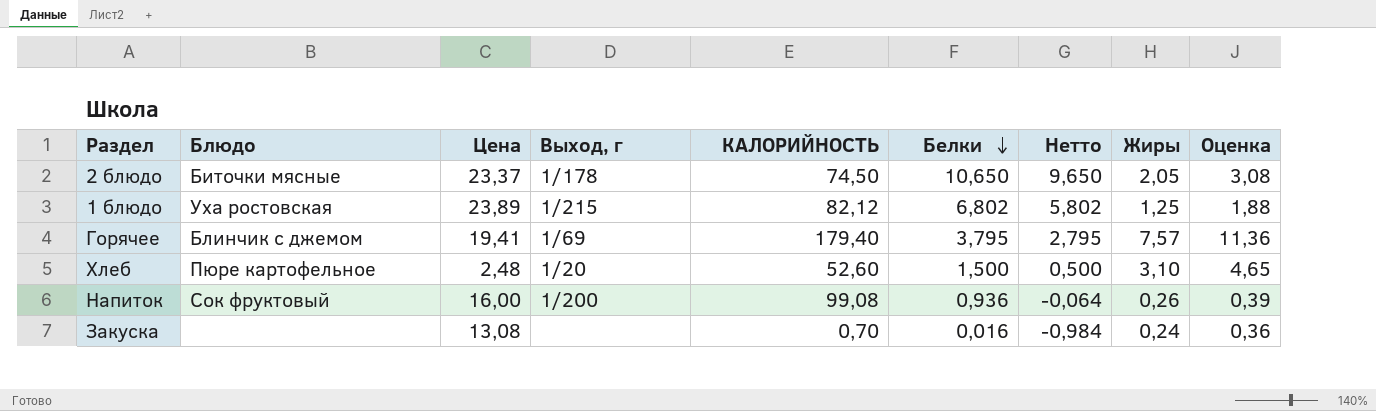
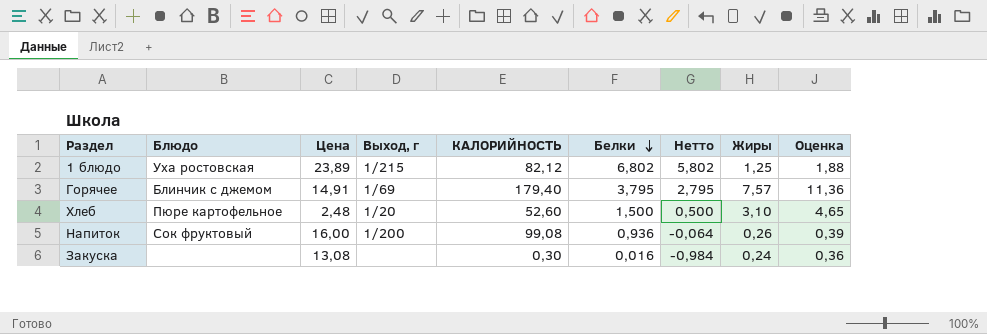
row 2 блюдо: Биточки мясные | 23,37 | 1/178 | 74,50 | 10,650 | 9,650 | 2,05 | 3,08 -> none
Горячее | Цена: 19,41 -> 14,91
Закуска | КАЛОРИЙНОСТЬ: 0,70 -> 0,30

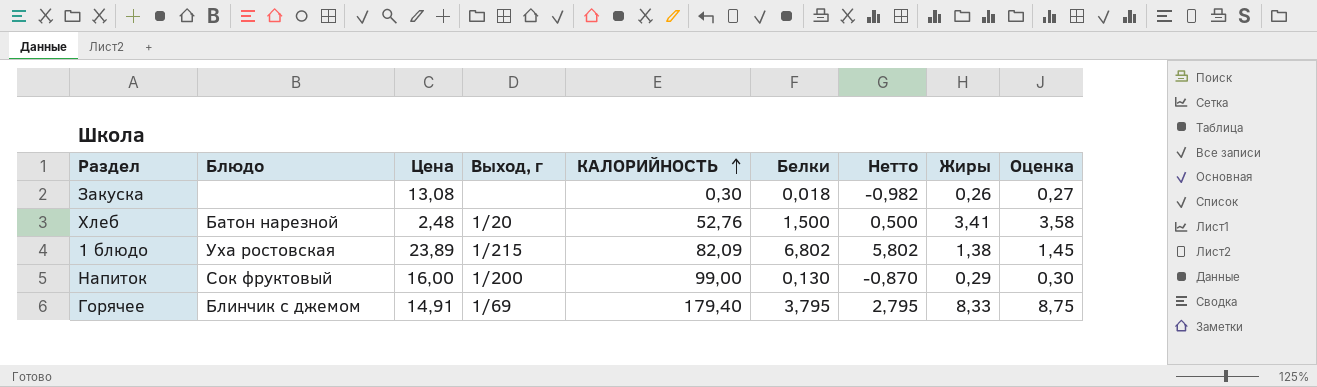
row order: Белки descending -> КАЛОРИЙНОСТЬ ascending
column Оценка | formula: [Жиры] * 1,5 -> [Жиры] * 1,05
Закуска | Белки: 0,016 -> 0,018
Закуска | Нетто: -0,984 -> -0,982
Закуска | Жиры: 0,24 -> 0,26
Хлеб | Блюдо: Пюре картофельное -> Батон нарезной
Хлеб | КАЛОРИЙНОСТЬ: 52,60 -> 52,76
Хлеб | Жиры: 3,10 -> 3,41
1 блюдо | КАЛОРИЙНОСТЬ: 82,12 -> 82,09
1 блюдо | Жиры: 1,25 -> 1,38
Напиток | КАЛОРИЙНОСТЬ: 99,08 -> 99,00
Напиток | Белки: 0,936 -> 0,130
Напиток | Нетто: -0,064 -> -0,870
Напиток | Жиры: 0,26 -> 0,29
Горячее | Жиры: 7,57 -> 8,33

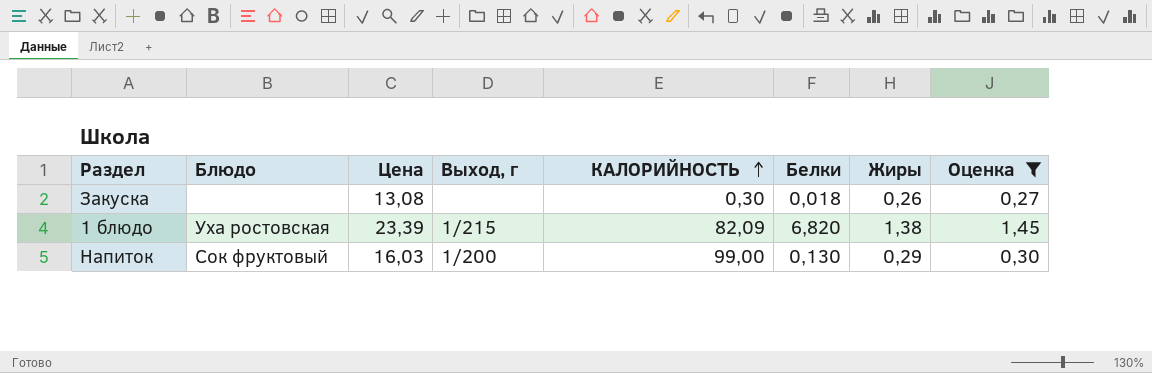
filter: none -> Оценка <= 1,45
column Нетто | formula: [Белки] - 1 -> none
1 блюдо | Цена: 23,89 -> 23,39
1 блюдо | Белки: 6,802 -> 6,820
Напиток | Цена: 16,00 -> 16,03

